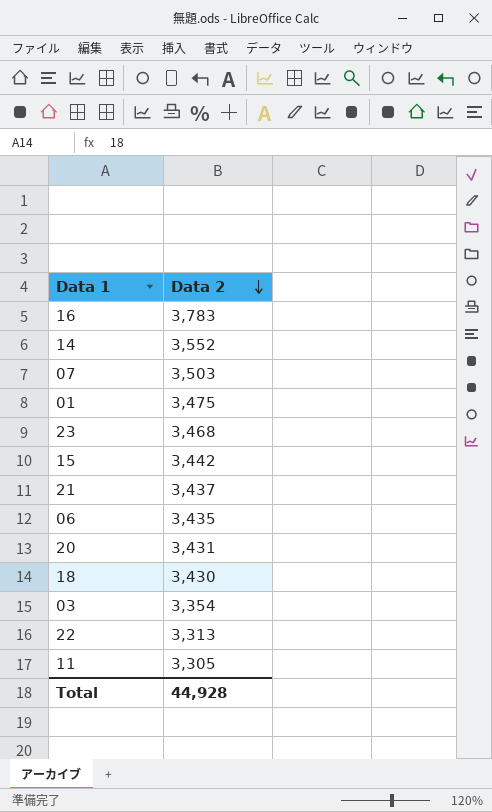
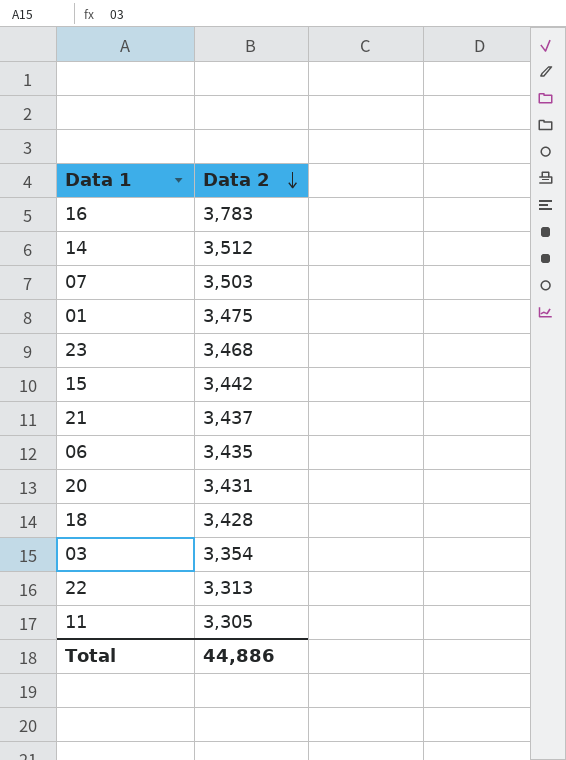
14 | Data 2: 3,552 -> 3,512
18 | Data 2: 3,430 -> 3,428
Total | Data 2: 44,928 -> 44,886

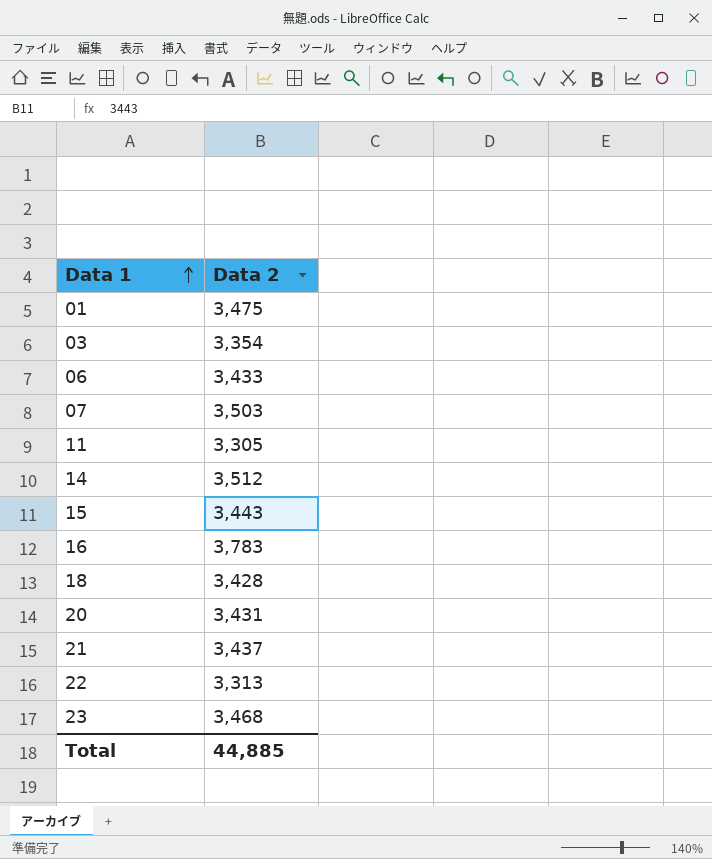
row order: Data 2 descending -> Data 1 ascending
06 | Data 2: 3,435 -> 3,433
15 | Data 2: 3,442 -> 3,443
Total | Data 2: 44,886 -> 44,885

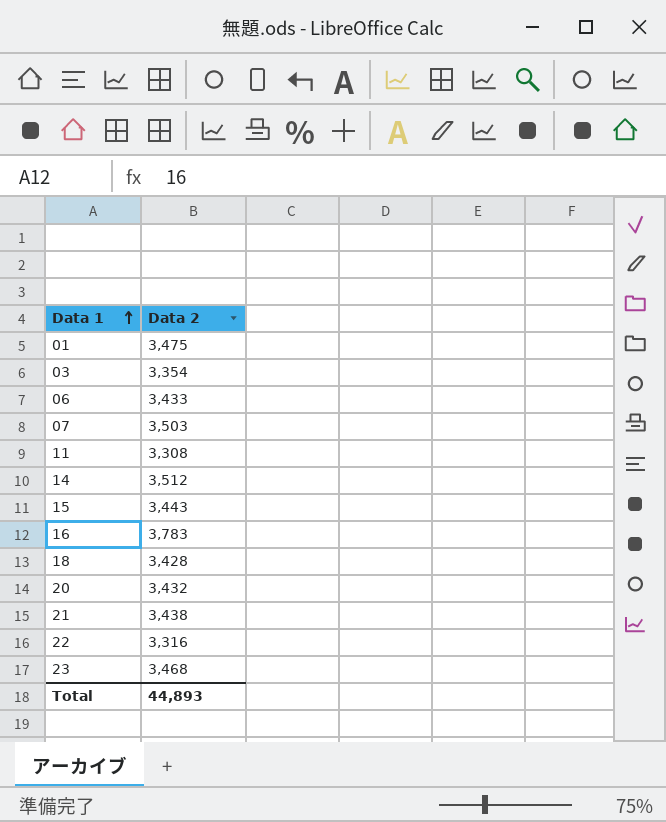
11 | Data 2: 3,305 -> 3,308
20 | Data 2: 3,431 -> 3,432
21 | Data 2: 3,437 -> 3,438
22 | Data 2: 3,313 -> 3,316
Total | Data 2: 44,885 -> 44,893

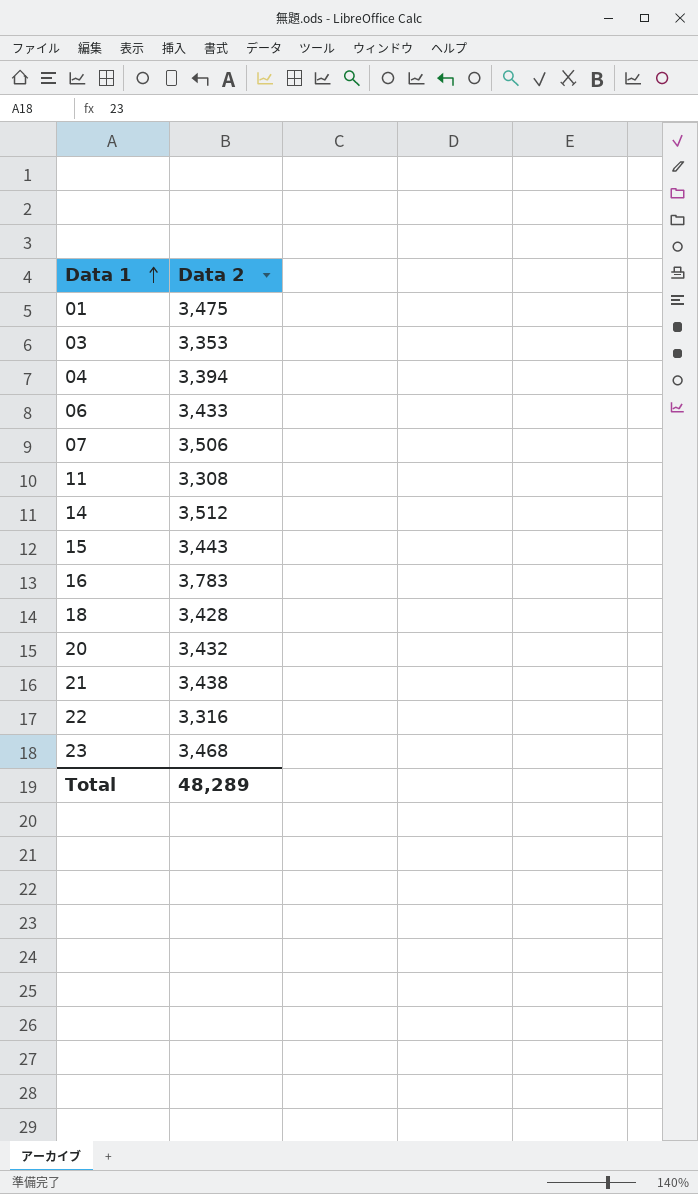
03 | Data 2: 3,354 -> 3,353
row 04: none -> 3,394
07 | Data 2: 3,503 -> 3,506
Total | Data 2: 44,893 -> 48,289

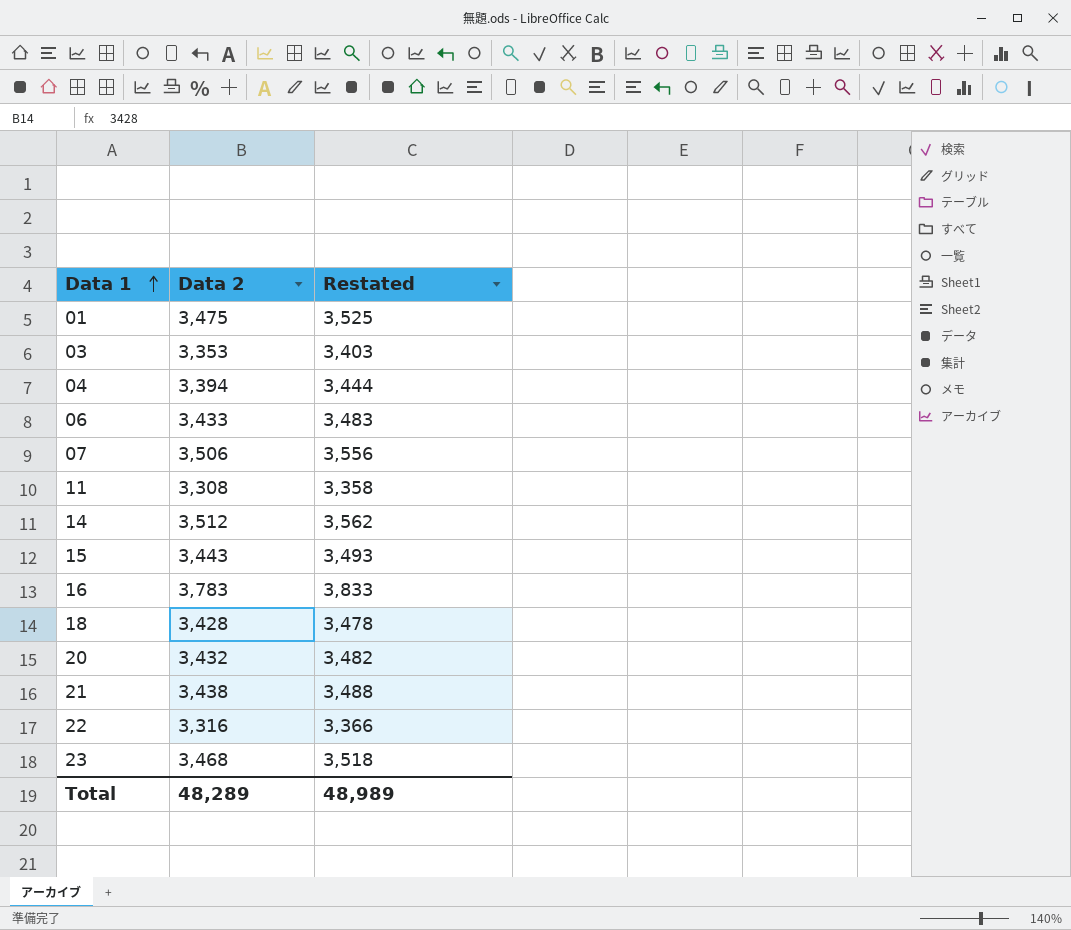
column Restated | formula: none -> [Data 2] + 50

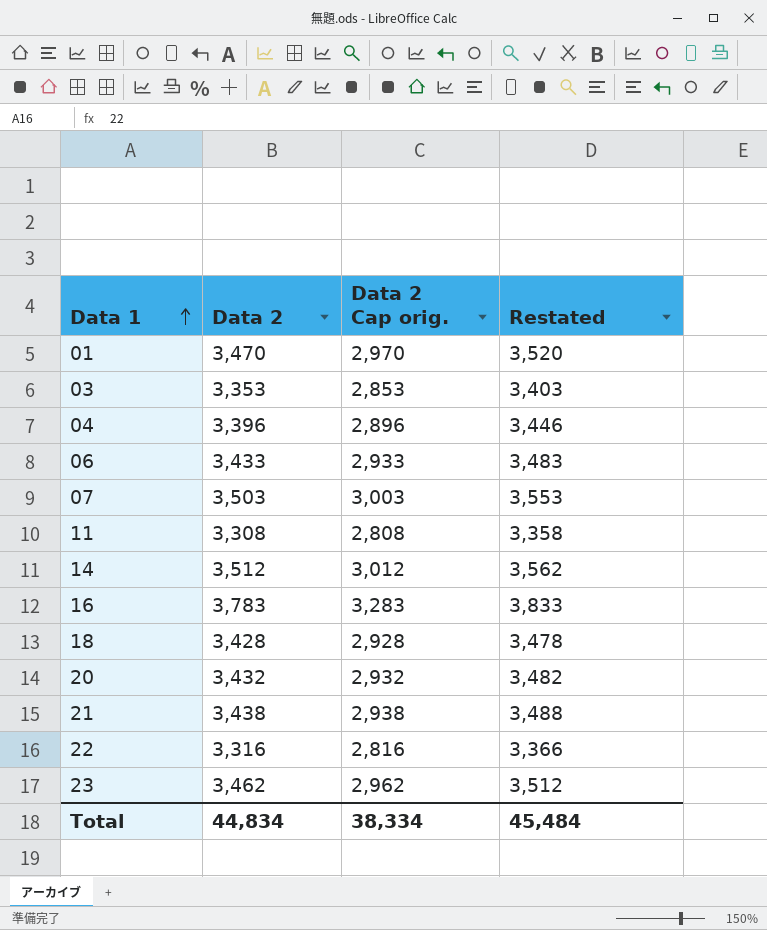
column Data 2 Cap orig. | formula: none -> [Data 2] - 500
row 15: 3,443 | 3,493 -> none
01 | Data 2: 3,475 -> 3,470
01 | Restated: 3,525 -> 3,520
04 | Data 2: 3,394 -> 3,396
04 | Restated: 3,444 -> 3,446
07 | Data 2: 3,506 -> 3,503
07 | Restated: 3,556 -> 3,553
23 | Data 2: 3,468 -> 3,462
23 | Restated: 3,518 -> 3,512
Total | Data 2: 48,289 -> 44,834
Total | Restated: 48,989 -> 45,484

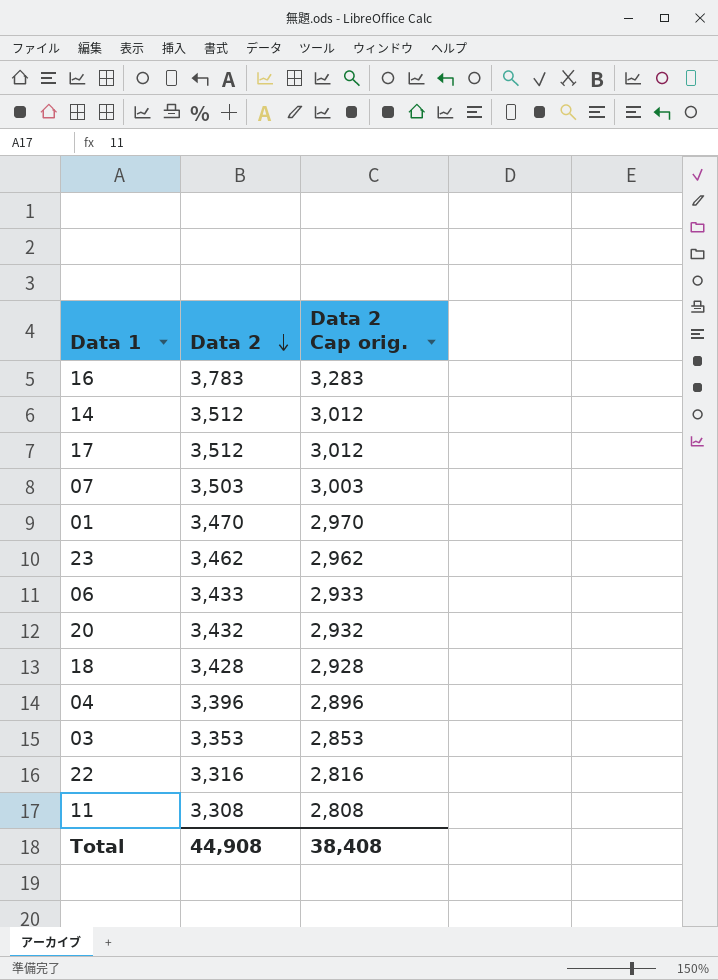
row order: Data 1 ascending -> Data 2 descending
column Restated | formula: [Data 2] + 50 -> none
row 21: 3,438 | 2,938 | 3,488 -> none
row 17: none -> 3,512 | 3,012
Total | Data 2: 44,834 -> 44,908
Total | Data 2 Cap orig.: 38,334 -> 38,408

